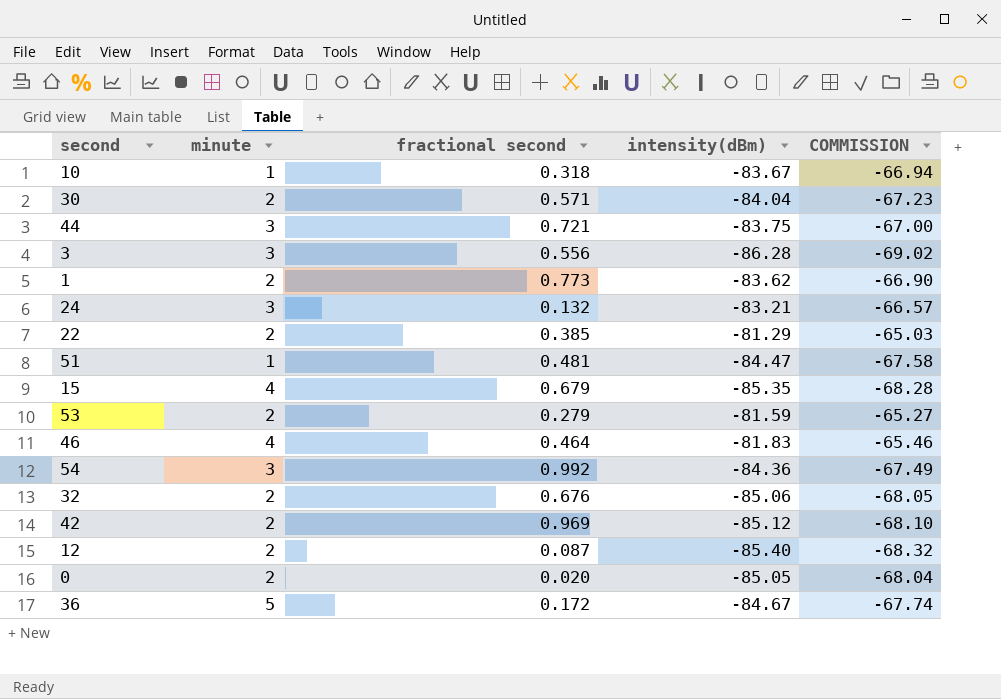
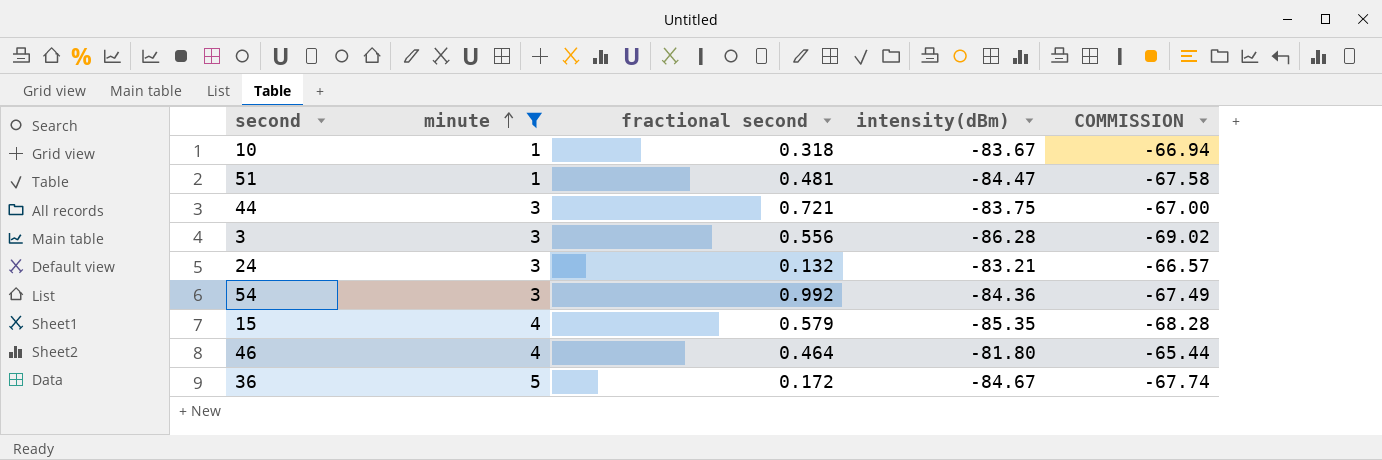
filter: none -> minute != 2
row order: none -> minute ascending
15 | fractional second: 0.679 -> 0.579
46 | intensity(dBm): -81.83 -> -81.80
46 | COMMISSION: -65.46 -> -65.44

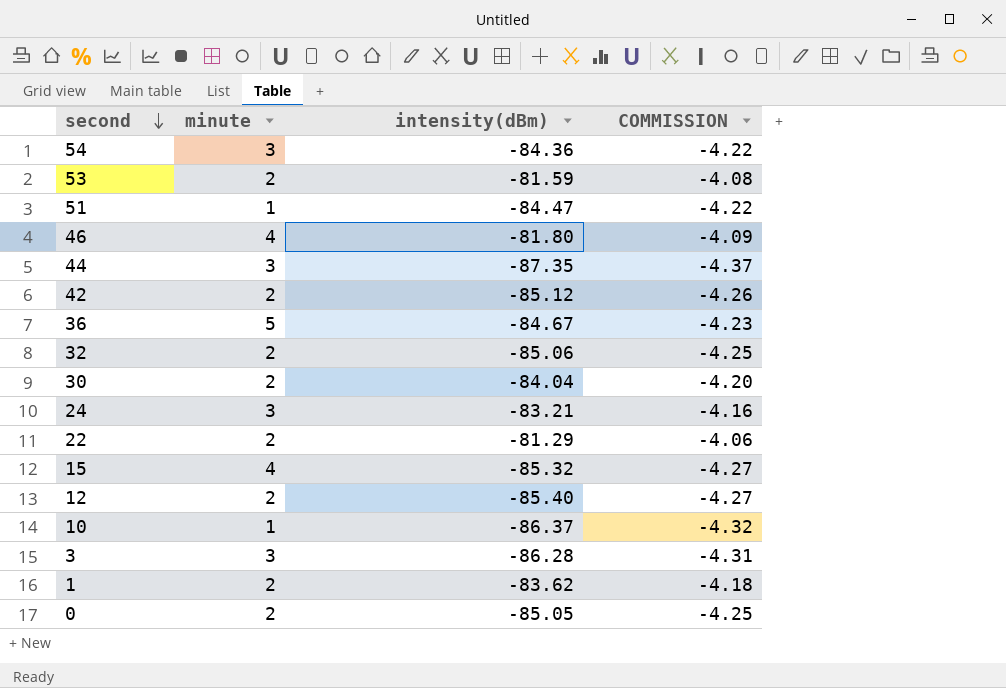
filter: minute != 2 -> none
row order: minute ascending -> second descending
column fractional second | position: 3 -> none
column COMMISSION | formula: [intensity(dBm)] * 0.8 -> [intensity(dBm)] * 0.05
44 | intensity(dBm): -83.75 -> -87.35
15 | intensity(dBm): -85.35 -> -85.32
10 | intensity(dBm): -83.67 -> -86.37

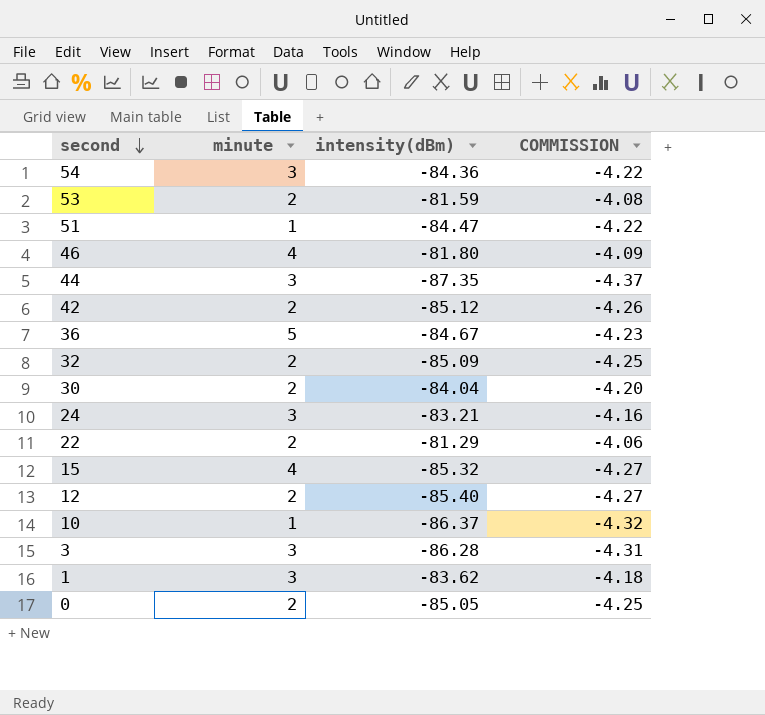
32 | intensity(dBm): -85.06 -> -85.09
1 | minute: 2 -> 3

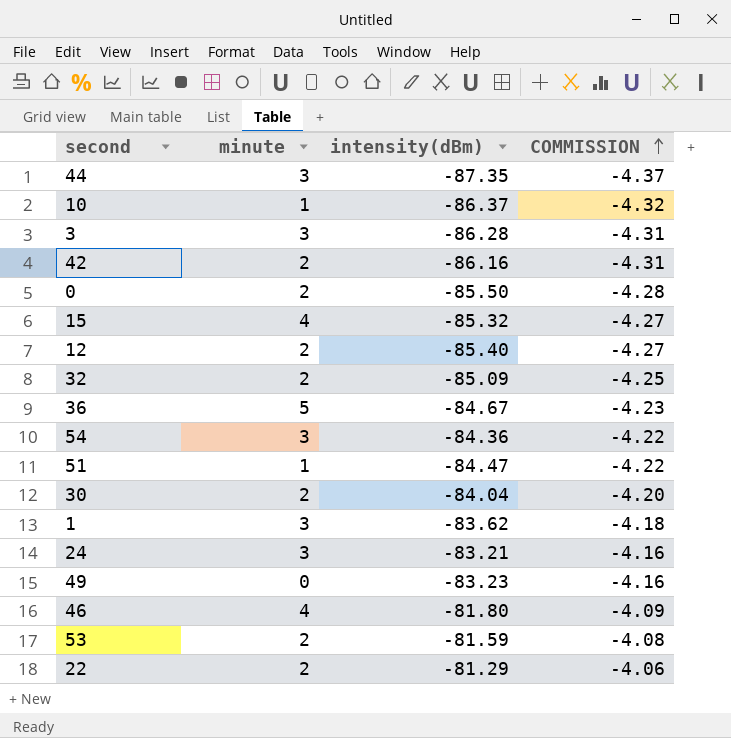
row order: second descending -> COMMISSION ascending
42 | intensity(dBm): -85.12 -> -86.16
42 | COMMISSION: -4.26 -> -4.31
0 | intensity(dBm): -85.05 -> -85.50
0 | COMMISSION: -4.25 -> -4.28
row 49: none -> 0 | -83.23 | -4.16

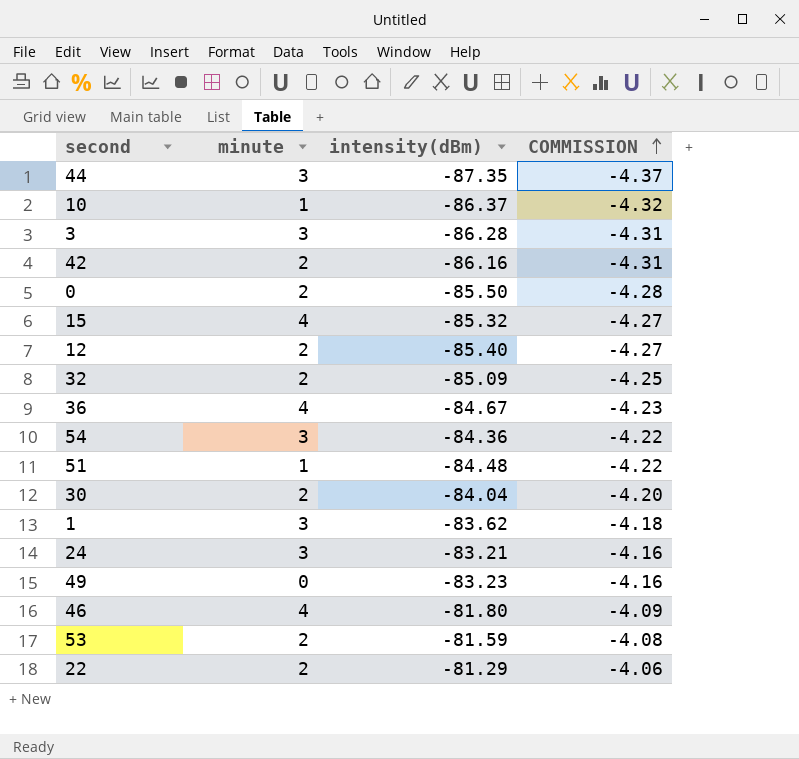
36 | minute: 5 -> 4
51 | intensity(dBm): -84.47 -> -84.48

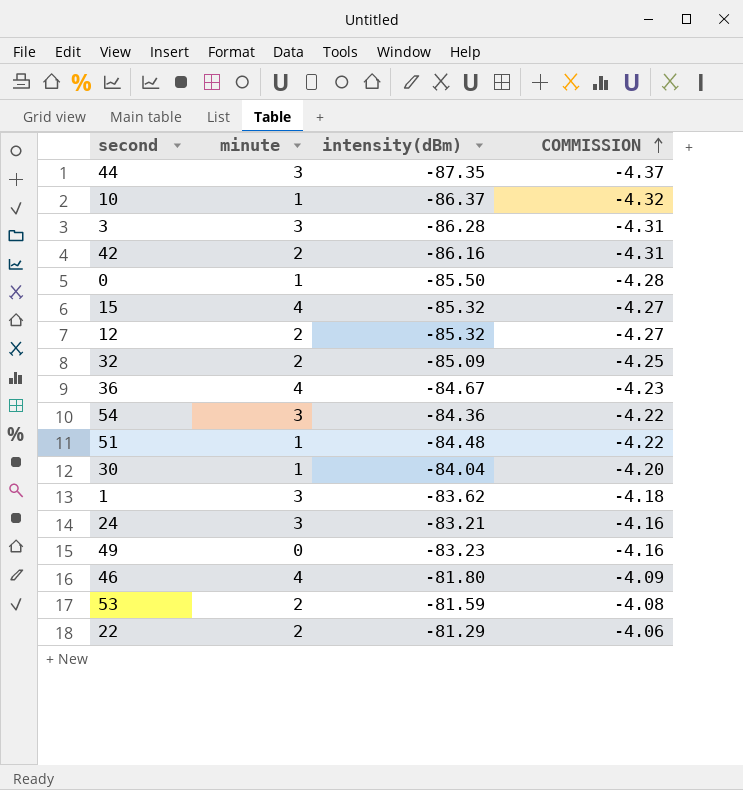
0 | minute: 2 -> 1
12 | intensity(dBm): -85.40 -> -85.32
30 | minute: 2 -> 1

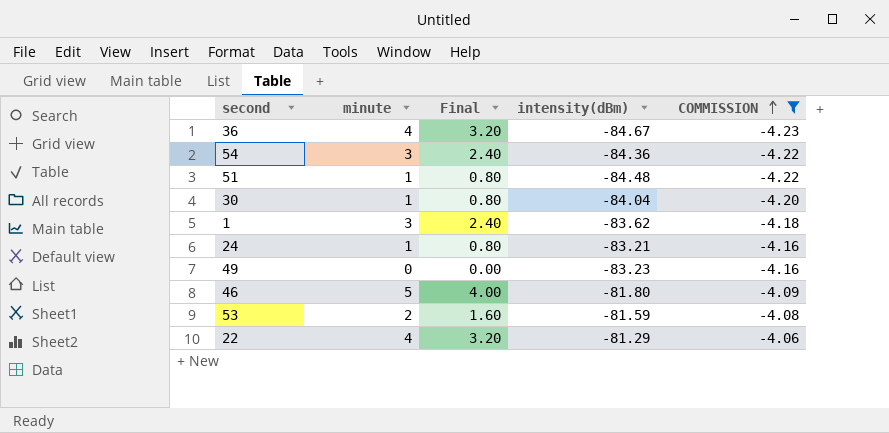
filter: none -> COMMISSION >= -4.23
column Final | formula: none -> [minute] * 0.8
24 | minute: 3 -> 1
46 | minute: 4 -> 5
22 | minute: 2 -> 4

